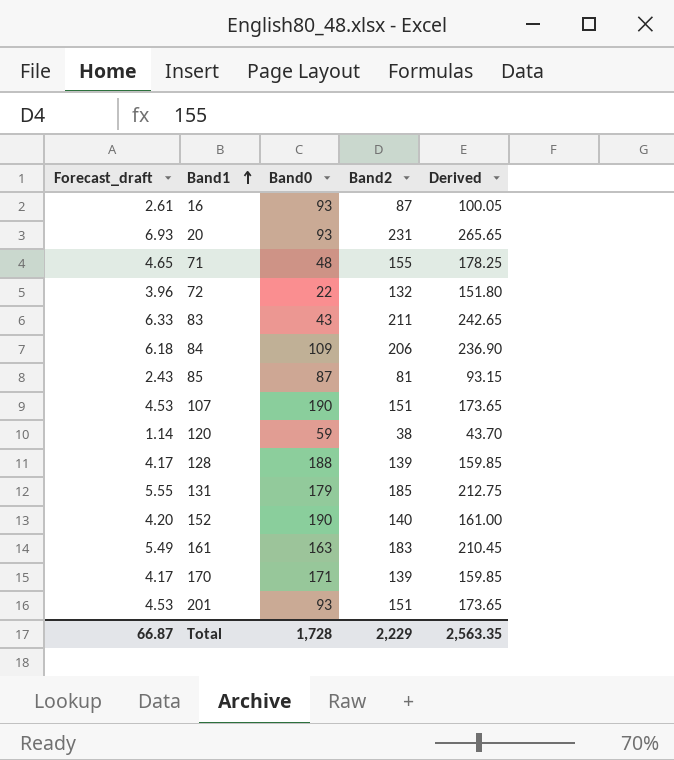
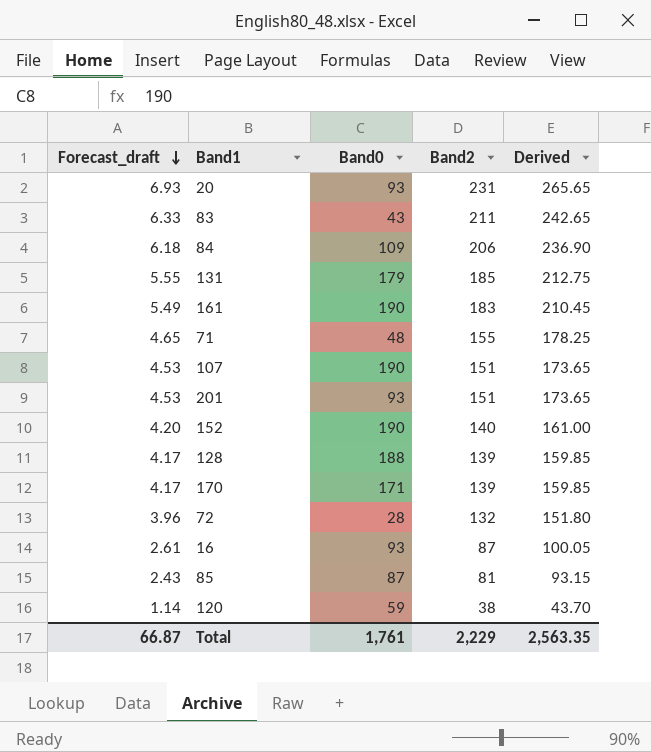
row order: Band1 ascending -> Forecast_draft descending
161 | Band0: 163 -> 190
72 | Band0: 22 -> 28
Total | Band0: 1,728 -> 1,761

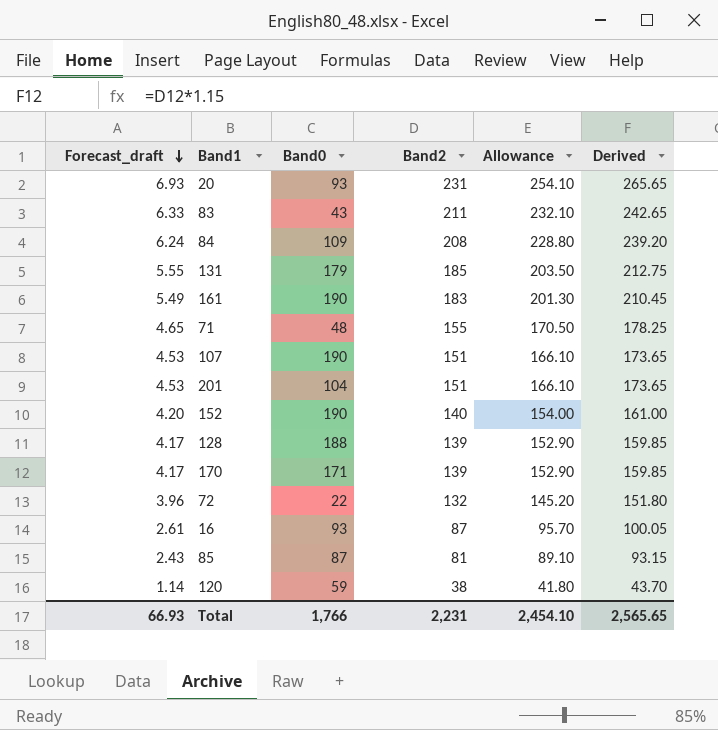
column Allowance | formula: none -> [Band2] * 1.1
84 | Forecast_draft: 6.18 -> 6.24
84 | Band2: 206 -> 208
84 | Derived: 236.90 -> 239.20
201 | Band0: 93 -> 104
72 | Band0: 28 -> 22
Total | Forecast_draft: 66.87 -> 66.93
Total | Band0: 1,761 -> 1,766
Total | Band2: 2,229 -> 2,231
Total | Derived: 2,563.35 -> 2,565.65

